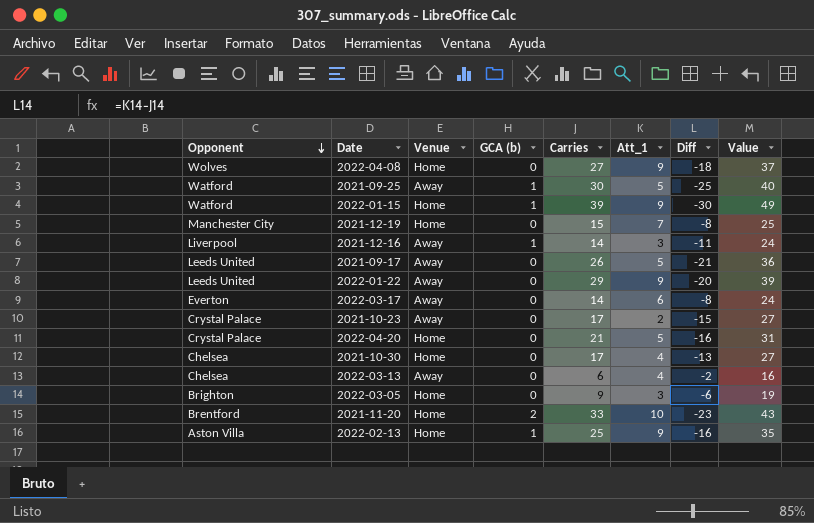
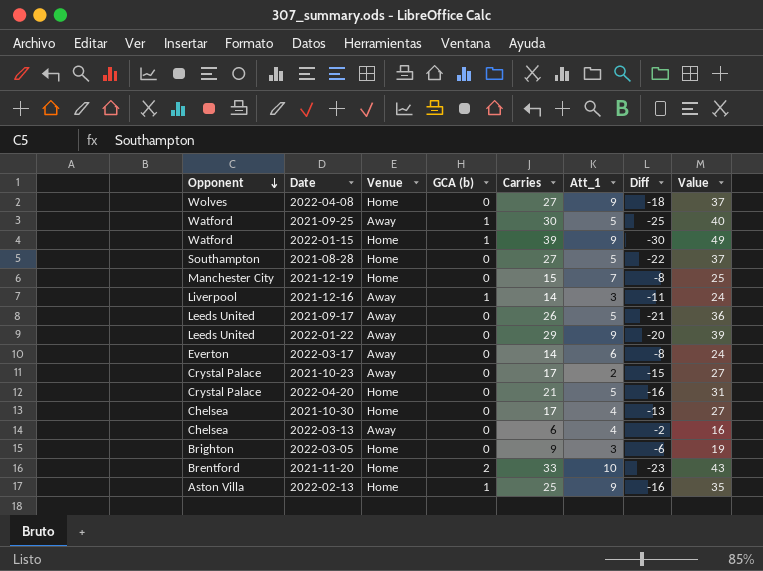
row 2021-08-28: none -> Southampton | Home | 0 | 27 | 5 | -22 | 37

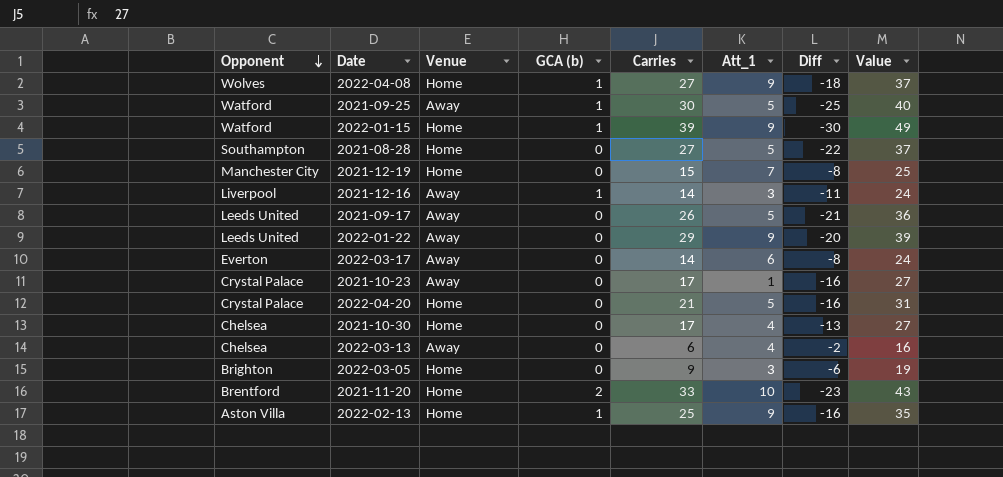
2022-04-08 | GCA (b): 0 -> 1
2021-10-23 | Att_1: 2 -> 1
2021-10-23 | Diff: -15 -> -16

